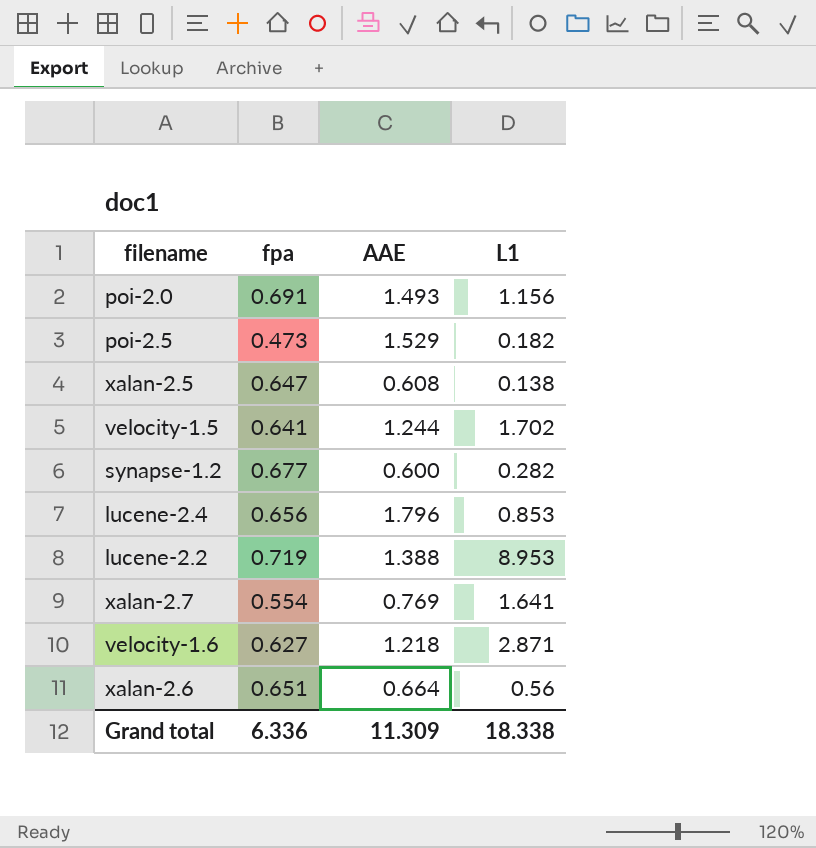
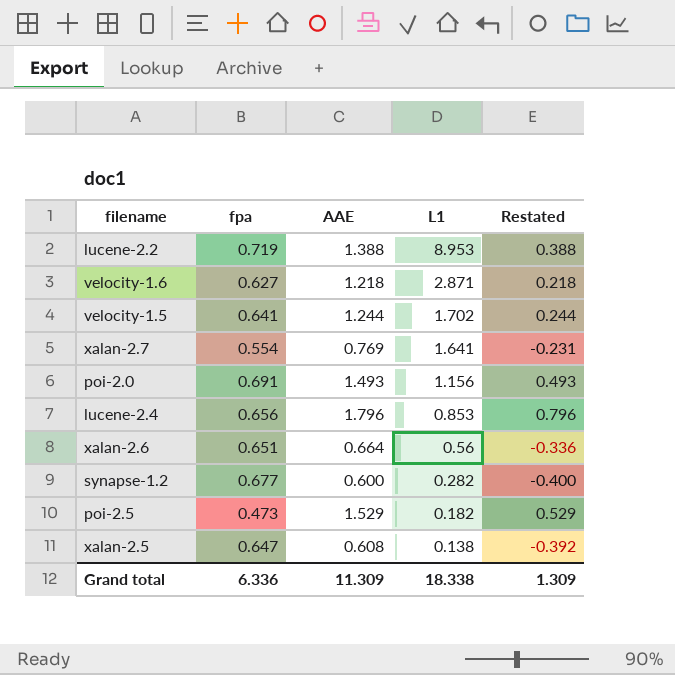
row order: none -> L1 descending
column Restated | formula: none -> [AAE] - 1

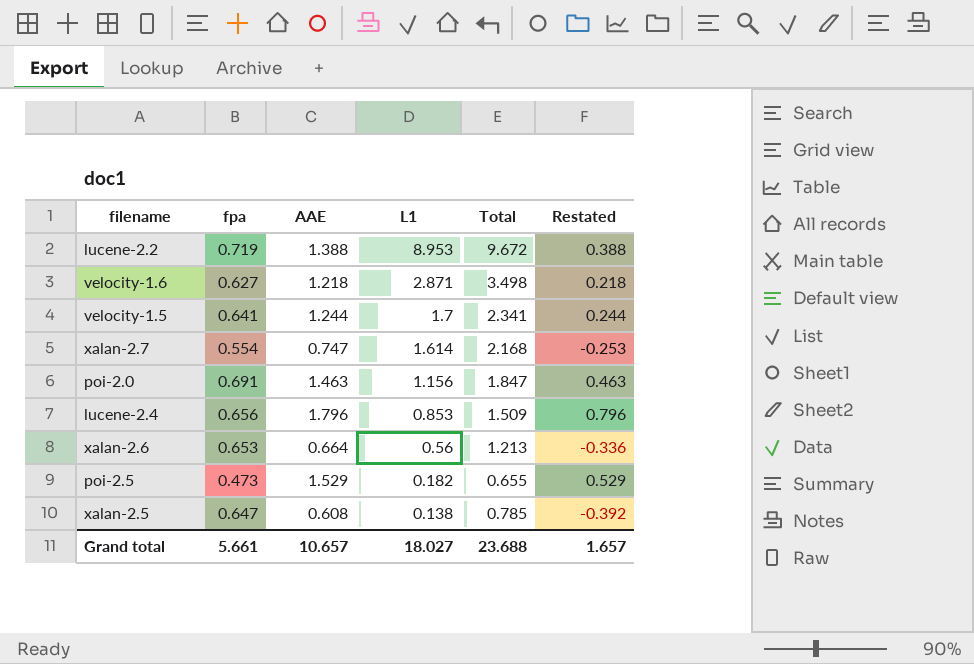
column Total | formula: none -> [fpa] + [L1]
row synapse-1.2: 0.677 | 0.600 | 0.282 | -0.400 -> none
velocity-1.5 | L1: 1.702 -> 1.7
xalan-2.7 | AAE: 0.769 -> 0.747
xalan-2.7 | L1: 1.641 -> 1.614
xalan-2.7 | Restated: -0.231 -> -0.253
poi-2.0 | AAE: 1.493 -> 1.463
poi-2.0 | Restated: 0.493 -> 0.463
xalan-2.6 | fpa: 0.651 -> 0.653
Grand total | fpa: 6.336 -> 5.661
Grand total | AAE: 11.309 -> 10.657
Grand total | L1: 18.338 -> 18.027
Grand total | Restated: 1.309 -> 1.657

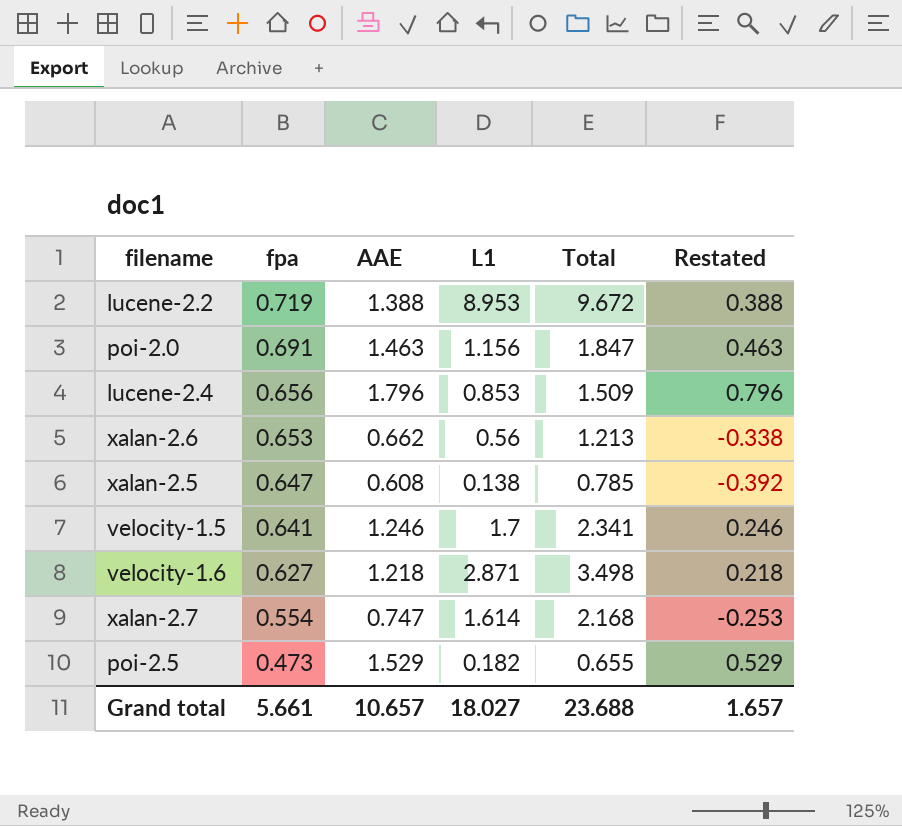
row order: L1 descending -> fpa descending
xalan-2.6 | AAE: 0.664 -> 0.662
xalan-2.6 | Restated: -0.336 -> -0.338
velocity-1.5 | AAE: 1.244 -> 1.246
velocity-1.5 | Restated: 0.244 -> 0.246

